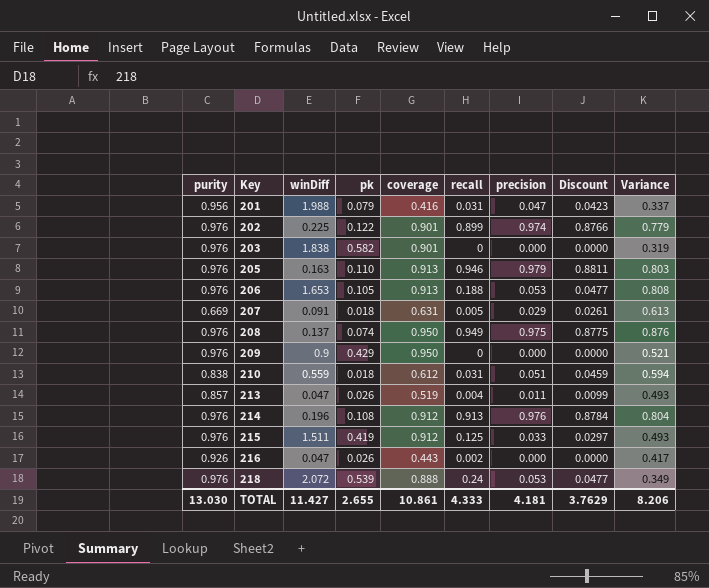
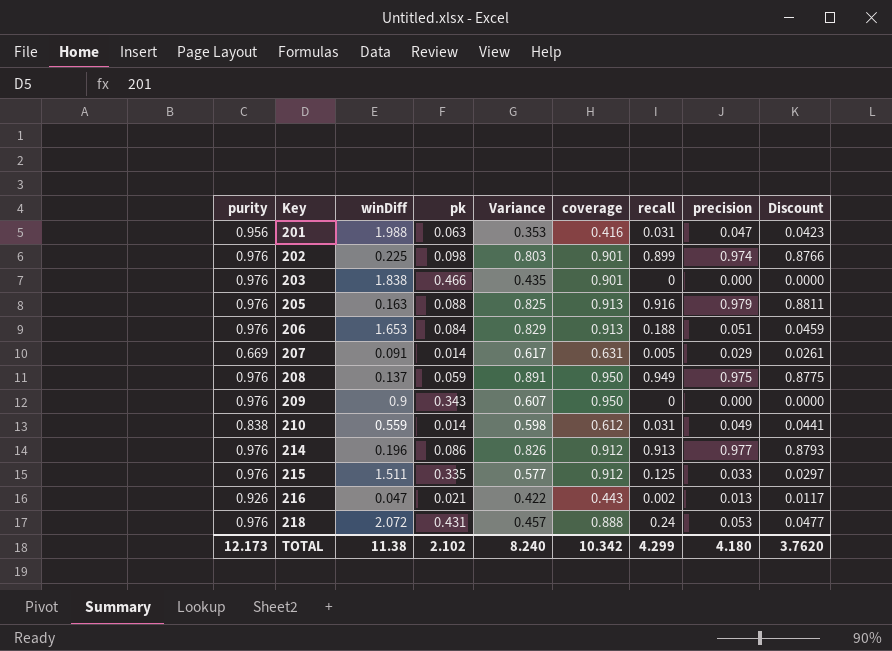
column Variance | position: 9 -> 5
row 213: 0.857 | 0.047 | 0.026 | 0.519 | 0.004 | 0.011 | 0.0099 | 0.493 -> none
201 | pk: 0.079 -> 0.063
201 | Variance: 0.337 -> 0.353
202 | pk: 0.122 -> 0.098
202 | Variance: 0.779 -> 0.803
203 | pk: 0.582 -> 0.466
203 | Variance: 0.319 -> 0.435
205 | pk: 0.110 -> 0.088
205 | Variance: 0.803 -> 0.825
205 | recall: 0.946 -> 0.916
206 | pk: 0.105 -> 0.084
206 | Variance: 0.808 -> 0.829
206 | precision: 0.053 -> 0.051
206 | Discount: 0.0477 -> 0.0459
207 | pk: 0.018 -> 0.014
207 | Variance: 0.613 -> 0.617
208 | pk: 0.074 -> 0.059
208 | Variance: 0.876 -> 0.891
209 | pk: 0.429 -> 0.343
209 | Variance: 0.521 -> 0.607
210 | pk: 0.018 -> 0.014
210 | Variance: 0.594 -> 0.598
210 | precision: 0.051 -> 0.049
210 | Discount: 0.0459 -> 0.0441
214 | pk: 0.108 -> 0.086
214 | Variance: 0.804 -> 0.826
214 | precision: 0.976 -> 0.977
214 | Discount: 0.8784 -> 0.8793
215 | pk: 0.419 -> 0.335
215 | Variance: 0.493 -> 0.577
216 | pk: 0.026 -> 0.021
216 | Variance: 0.417 -> 0.422
216 | precision: 0.000 -> 0.013
216 | Discount: 0.0000 -> 0.0117
218 | pk: 0.539 -> 0.431
218 | Variance: 0.349 -> 0.457
TOTAL | purity: 13.030 -> 12.173
TOTAL | winDiff: 11.427 -> 11.38
TOTAL | pk: 2.655 -> 2.102
TOTAL | Variance: 8.206 -> 8.240
TOTAL | coverage: 10.861 -> 10.342
TOTAL | recall: 4.333 -> 4.299
TOTAL | precision: 4.181 -> 4.180
TOTAL | Discount: 3.7629 -> 3.7620

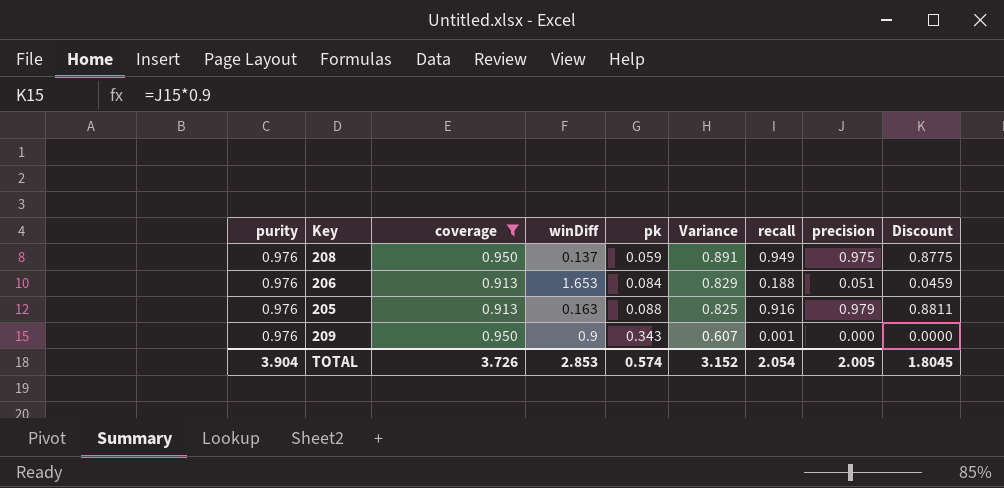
filter: none -> coverage >= 0.913
row order: Key ascending -> pk ascending
column coverage | position: 6 -> 3
209 | recall: 0 -> 0.001
TOTAL | purity: 12.173 -> 3.904
TOTAL | coverage: 10.342 -> 3.726
TOTAL | winDiff: 11.38 -> 2.853
TOTAL | pk: 2.102 -> 0.574
TOTAL | Variance: 8.240 -> 3.152
TOTAL | recall: 4.299 -> 2.054
TOTAL | precision: 4.180 -> 2.005
TOTAL | Discount: 3.7620 -> 1.8045

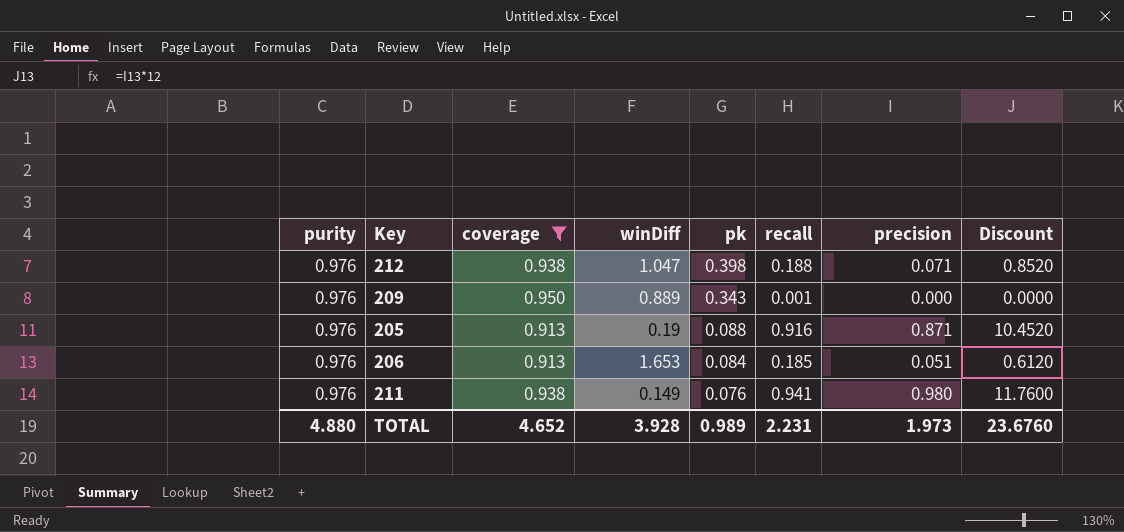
row order: pk ascending -> pk descending
column Variance | formula: [coverage] - [pk] -> none
column Discount | formula: [precision] * 0.9 -> [precision] * 12
row 208: 0.976 | 0.950 | 0.137 | 0.059 | 0.891 | 0.949 | 0.975 | 0.8775 -> none
row 212: none -> 0.976 | 0.938 | 1.047 | 0.398 | 0.188 | 0.071 | 0.8520
209 | winDiff: 0.9 -> 0.889
205 | winDiff: 0.163 -> 0.19
205 | precision: 0.979 -> 0.871
206 | recall: 0.188 -> 0.185
row 211: none -> 0.976 | 0.938 | 0.149 | 0.076 | 0.941 | 0.980 | 11.7600
TOTAL | purity: 3.904 -> 4.880
TOTAL | coverage: 3.726 -> 4.652
TOTAL | winDiff: 2.853 -> 3.928
TOTAL | pk: 0.574 -> 0.989
TOTAL | recall: 2.054 -> 2.231
TOTAL | precision: 2.005 -> 1.973
TOTAL | Discount: 1.8045 -> 23.6760

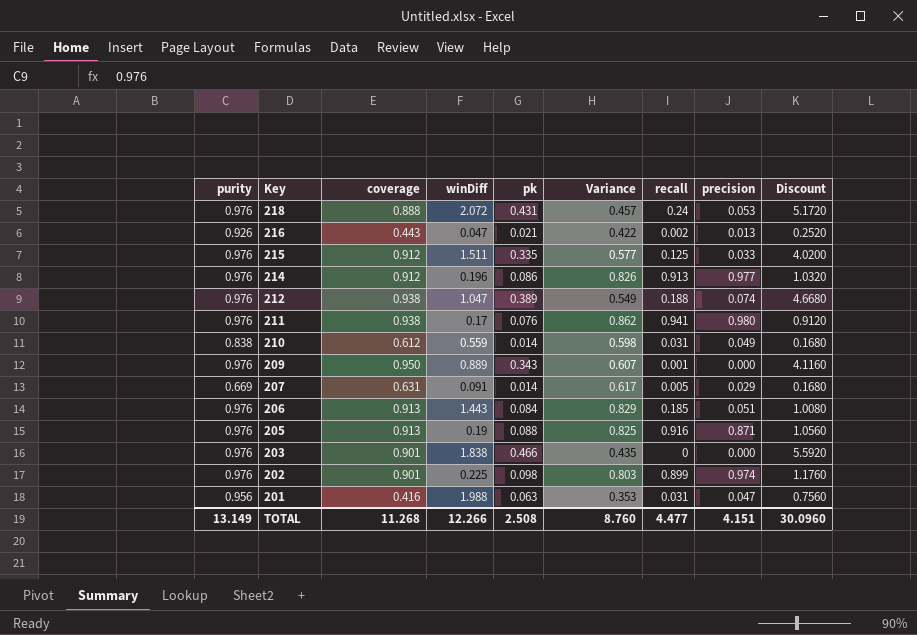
filter: coverage >= 0.913 -> none
row order: pk descending -> Key descending
column Variance | formula: none -> [coverage] - [pk]
column Discount | formula: [precision] * 12 -> [pk] * 12
212 | pk: 0.398 -> 0.389
212 | precision: 0.071 -> 0.074
211 | winDiff: 0.149 -> 0.17
206 | winDiff: 1.653 -> 1.443
TOTAL | purity: 4.880 -> 13.149
TOTAL | coverage: 4.652 -> 11.268
TOTAL | winDiff: 3.928 -> 12.266
TOTAL | pk: 0.989 -> 2.508
TOTAL | recall: 2.231 -> 4.477
TOTAL | precision: 1.973 -> 4.151
TOTAL | Discount: 23.6760 -> 30.0960

